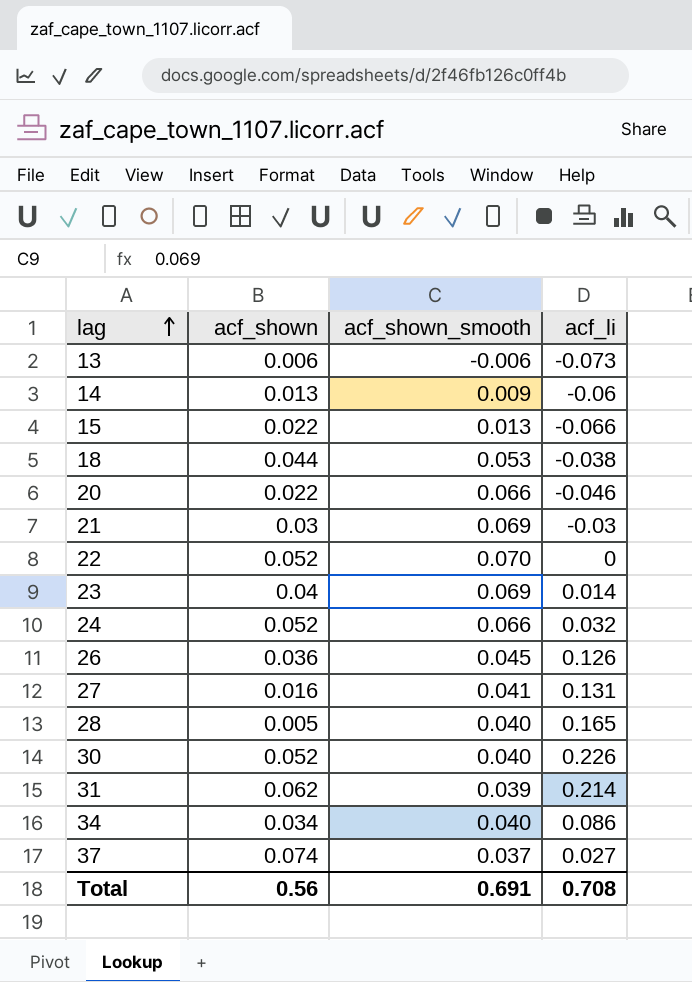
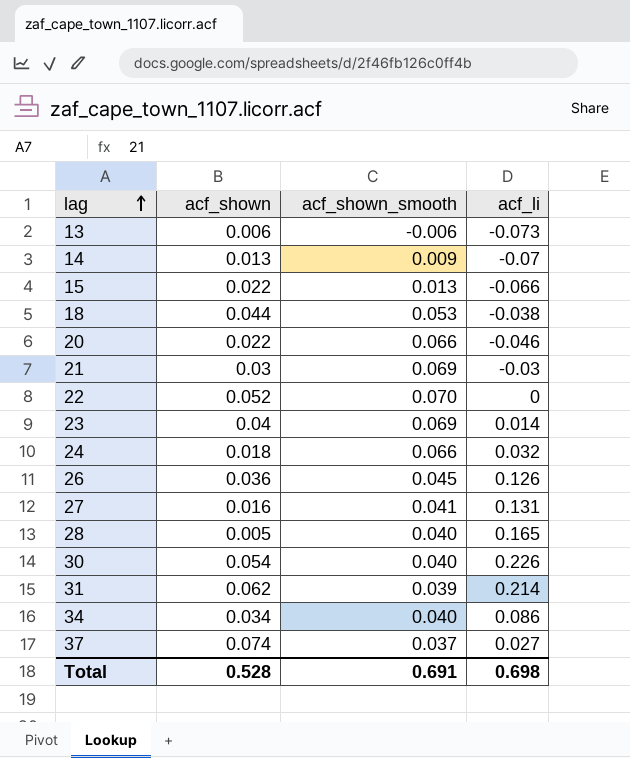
14 | acf_li: -0.06 -> -0.07
24 | acf_shown: 0.052 -> 0.018
30 | acf_shown: 0.052 -> 0.054
Total | acf_shown: 0.56 -> 0.528
Total | acf_li: 0.708 -> 0.698

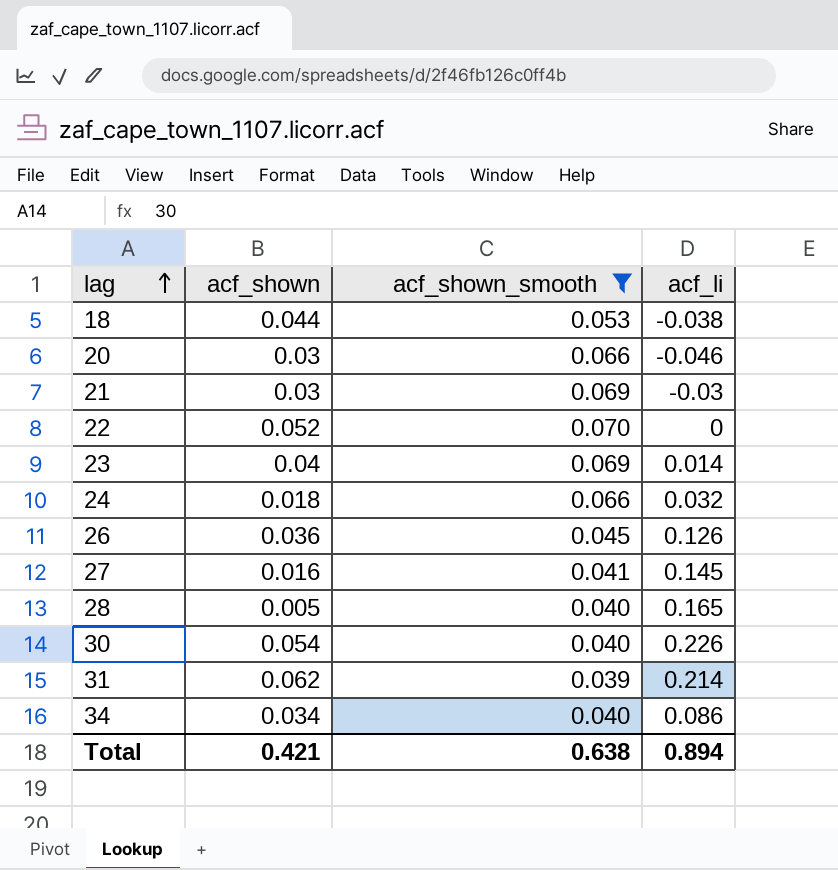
filter: none -> acf_shown_smooth >= 0.039
20 | acf_shown: 0.022 -> 0.03
27 | acf_li: 0.131 -> 0.145
Total | acf_shown: 0.528 -> 0.421
Total | acf_shown_smooth: 0.691 -> 0.638
Total | acf_li: 0.698 -> 0.894

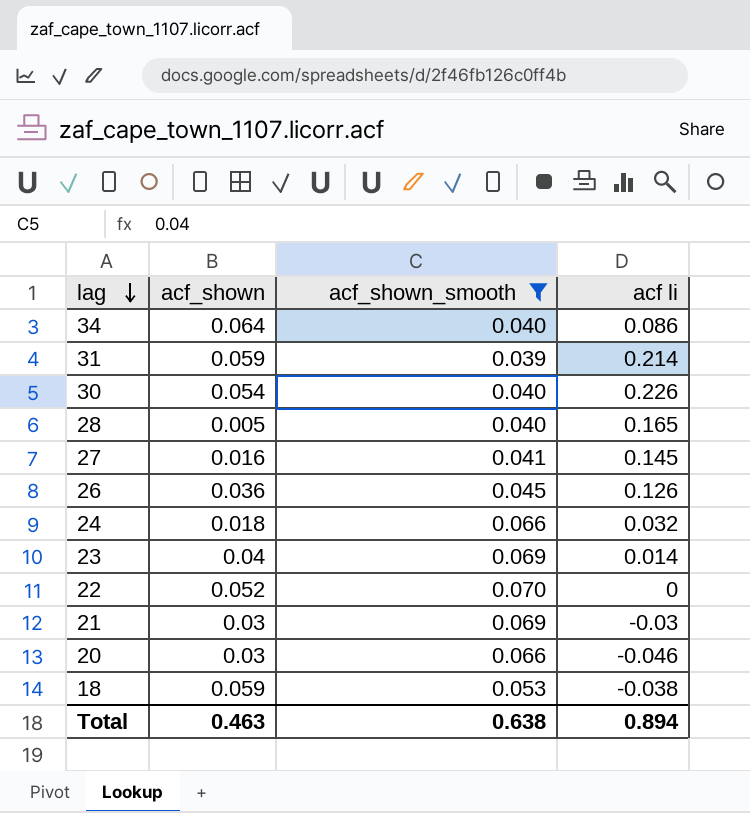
row order: lag ascending -> lag descending
column name: acf_li -> acf li
34 | acf_shown: 0.034 -> 0.064
31 | acf_shown: 0.062 -> 0.059
18 | acf_shown: 0.044 -> 0.059
Total | acf_shown: 0.421 -> 0.463

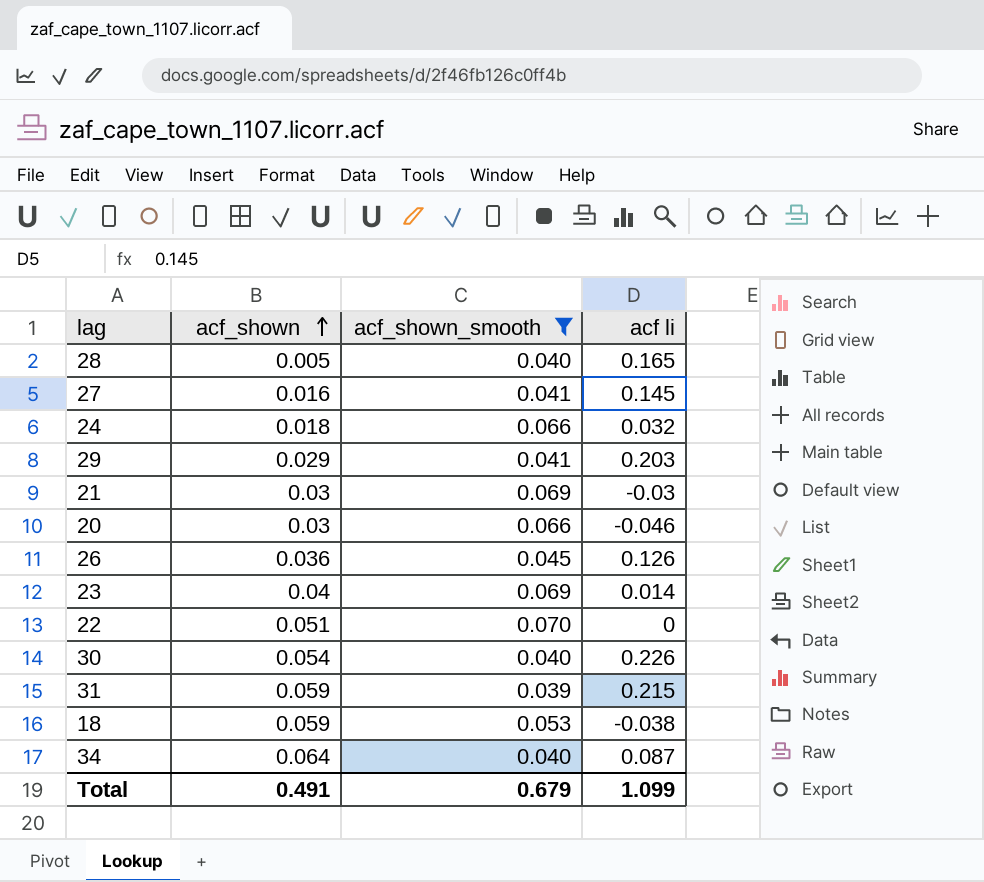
row order: lag descending -> acf_shown ascending
row 29: none -> 0.029 | 0.041 | 0.203
22 | acf_shown: 0.052 -> 0.051
31 | acf li: 0.214 -> 0.215
34 | acf li: 0.086 -> 0.087
Total | acf_shown: 0.463 -> 0.491
Total | acf_shown_smooth: 0.638 -> 0.679
Total | acf li: 0.894 -> 1.099

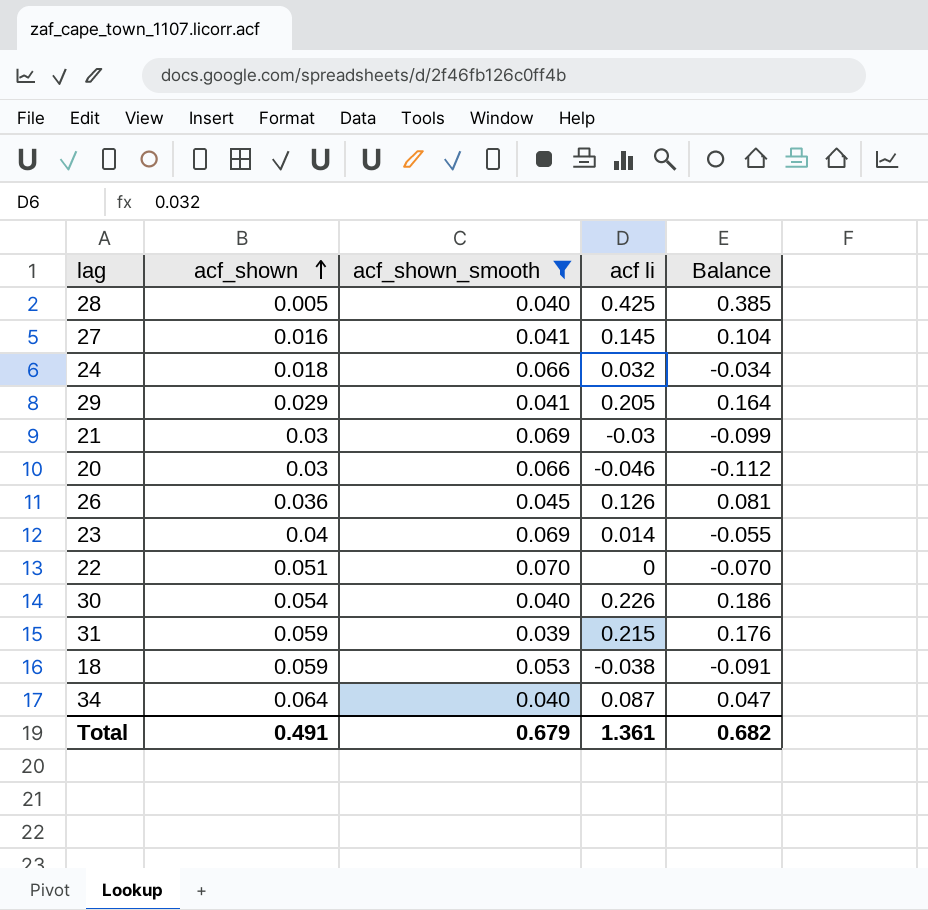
column Balance | formula: none -> [acf li] - [acf_shown_smooth]
28 | acf li: 0.165 -> 0.425
29 | acf li: 0.203 -> 0.205
Total | acf li: 1.099 -> 1.361

